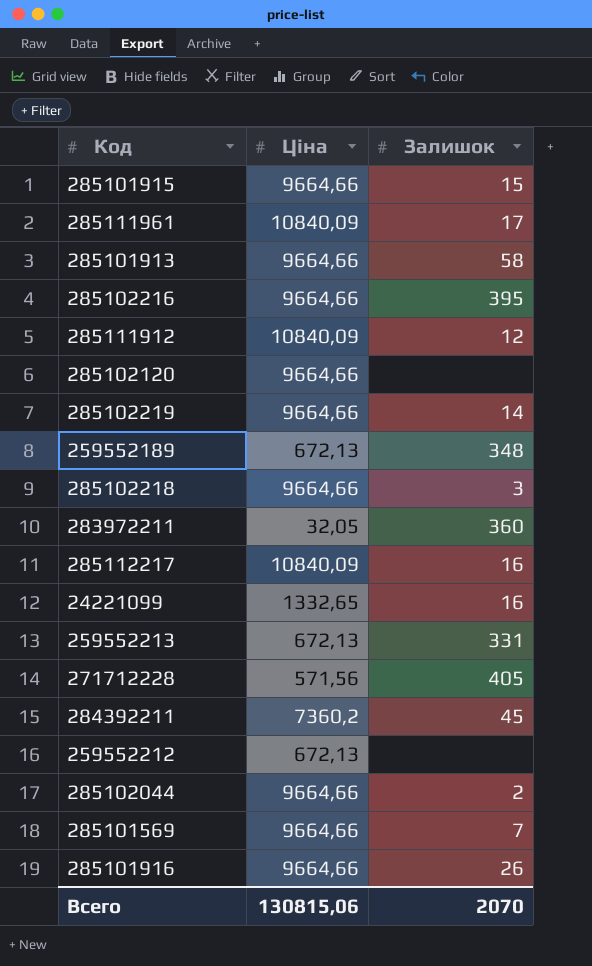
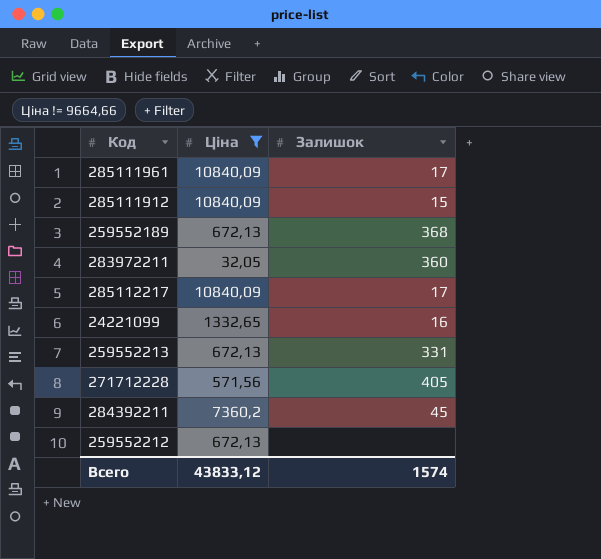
filter: none -> Ціна != 9664,66
285111912 | Залишок: 12 -> 15
259552189 | Залишок: 348 -> 368
285112217 | Залишок: 16 -> 17
Всего | Ціна: 130815,06 -> 43833,12
Всего | Залишок: 2070 -> 1574

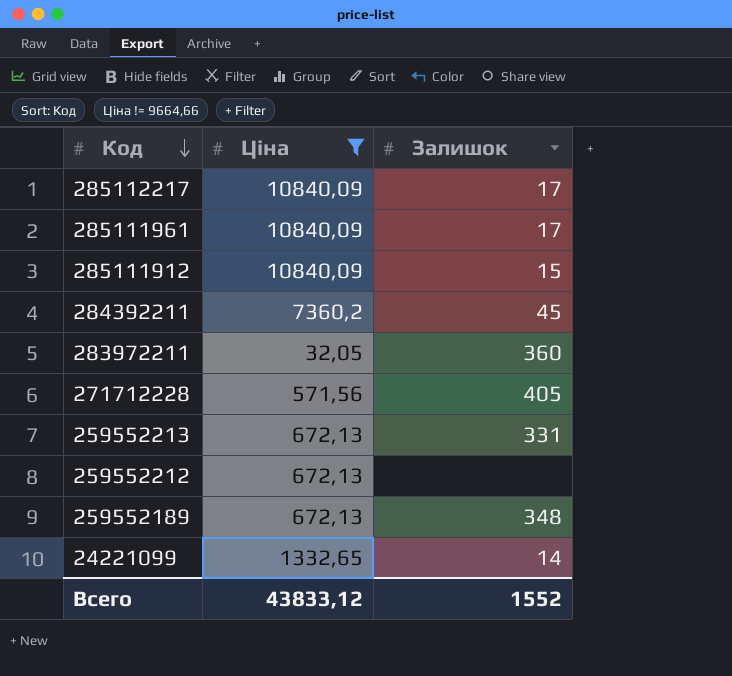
row order: none -> Код descending
259552189 | Залишок: 368 -> 348
24221099 | Залишок: 16 -> 14
Всего | Залишок: 1574 -> 1552

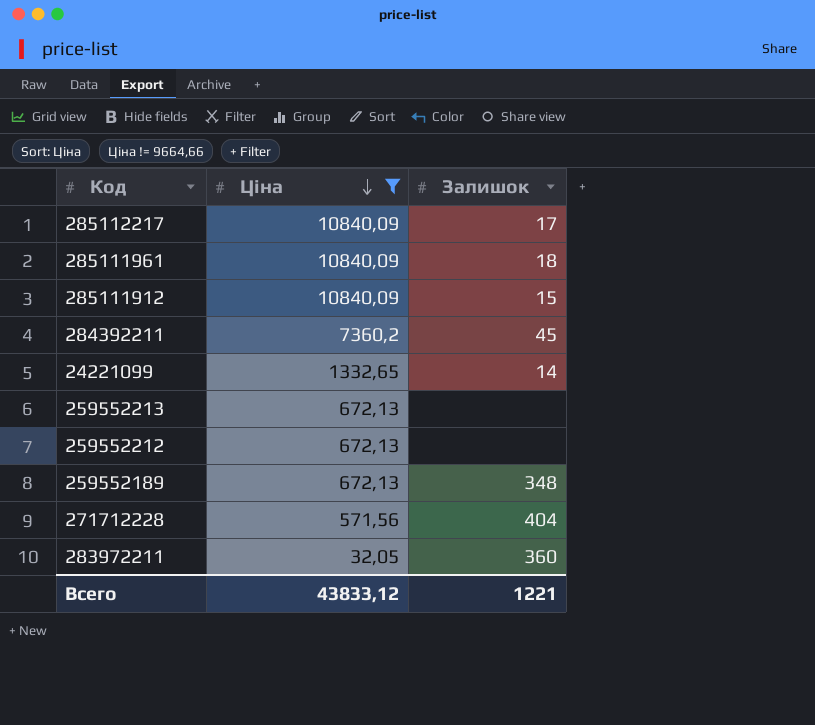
row order: Код descending -> Ціна descending
285111961 | Залишок: 17 -> 18
259552213 | Залишок: 331 -> none
271712228 | Залишок: 405 -> 404
Всего | Залишок: 1552 -> 1221

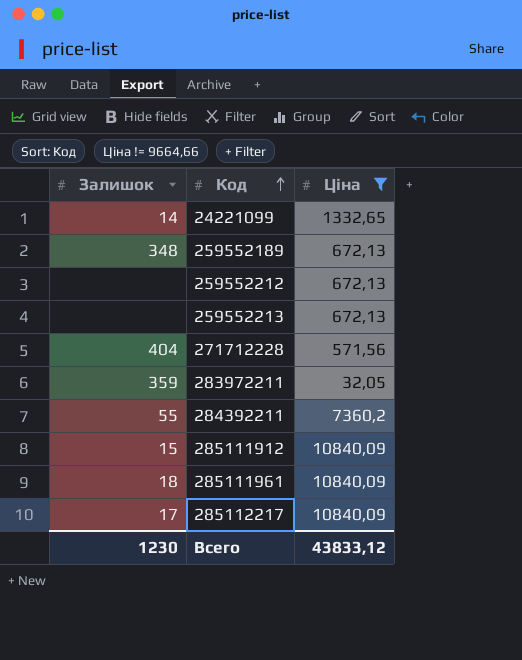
row order: Ціна descending -> Код ascending
column Залишок | position: 3 -> 1
283972211 | Залишок: 360 -> 359
284392211 | Залишок: 45 -> 55
Всего | Залишок: 1221 -> 1230

